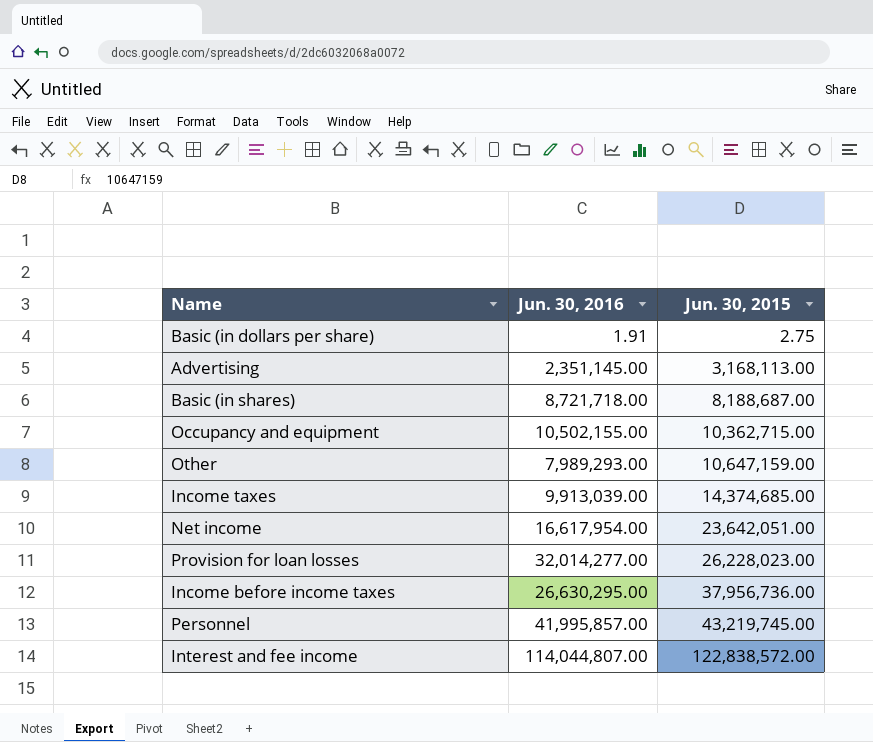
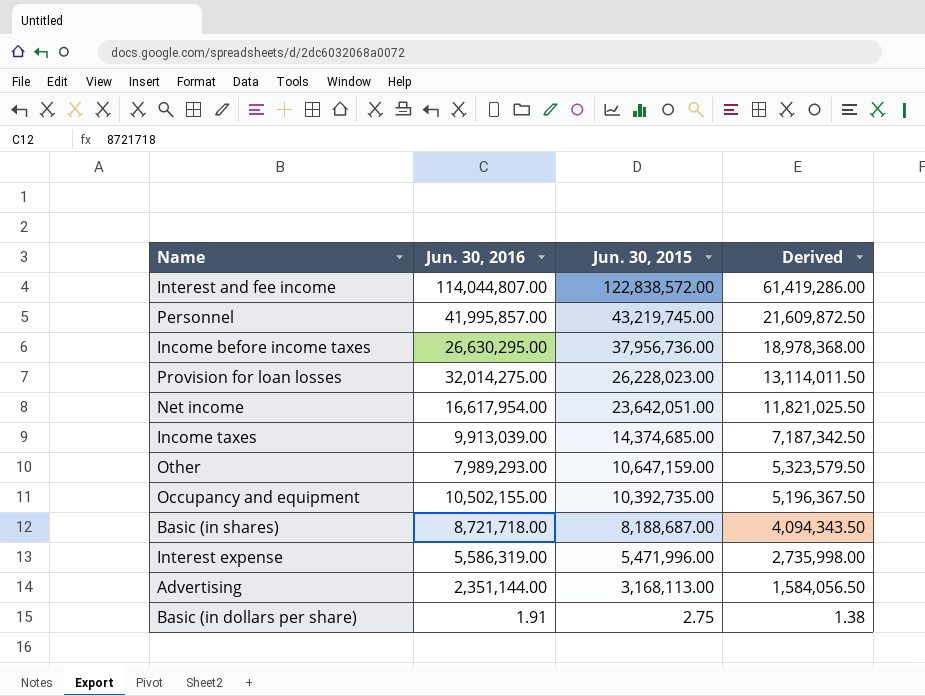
row order: Jun. 30, 2015 ascending -> Jun. 30, 2015 descending
column Derived | formula: none -> [Jun. 30, 2015] * 0.5
Provision for loan losses | Jun. 30, 2016: 32,014,277.00 -> 32,014,275.00
Occupancy and equipment | Jun. 30, 2015: 10,362,715.00 -> 10,392,735.00
row Interest expense: none -> 5,586,319.00 | 5,471,996.00 | 2,735,998.00
Advertising | Jun. 30, 2016: 2,351,145.00 -> 2,351,144.00

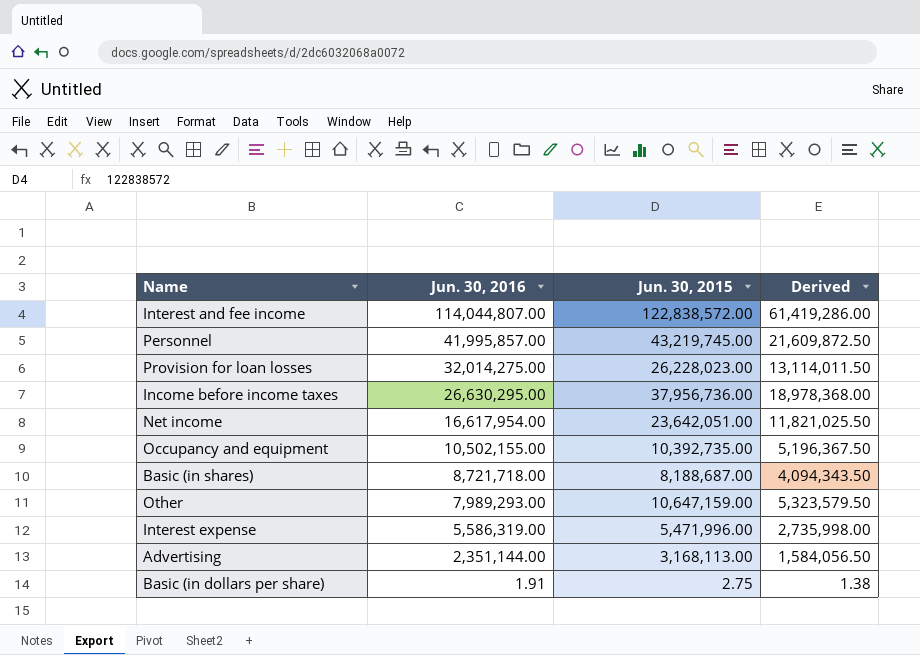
row order: Jun. 30, 2015 descending -> Jun. 30, 2016 descending
row Income taxes: 9,913,039.00 | 14,374,685.00 | 7,187,342.50 -> none

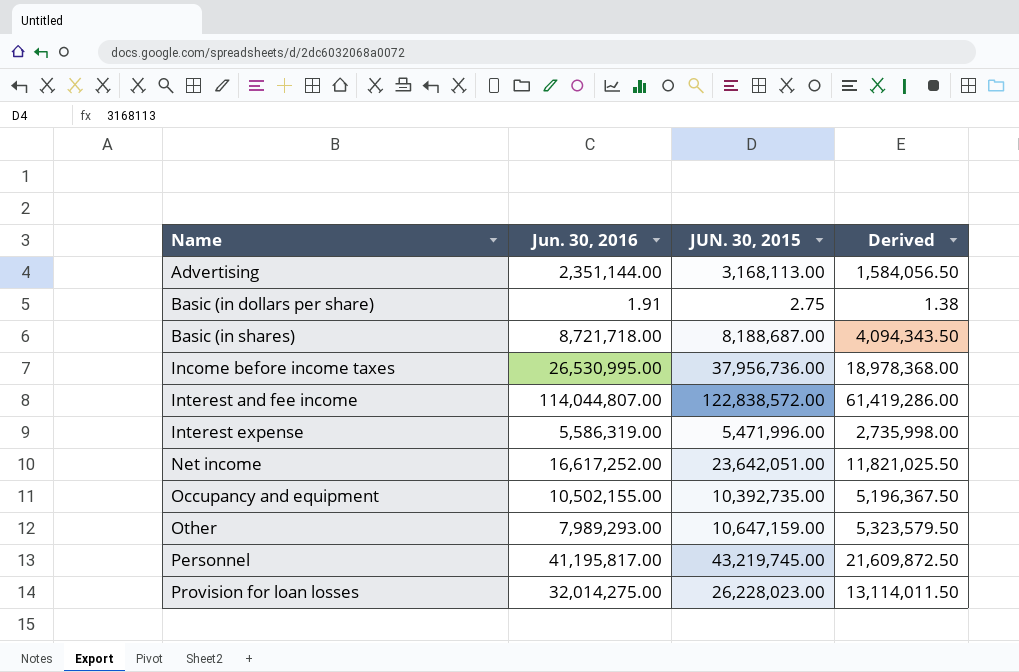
row order: Jun. 30, 2016 descending -> Name ascending
column name: Jun. 30, 2015 -> JUN. 30, 2015
Income before income taxes | Jun. 30, 2016: 26,630,295.00 -> 26,530,995.00
Net income | Jun. 30, 2016: 16,617,954.00 -> 16,617,252.00
Personnel | Jun. 30, 2016: 41,995,857.00 -> 41,195,817.00

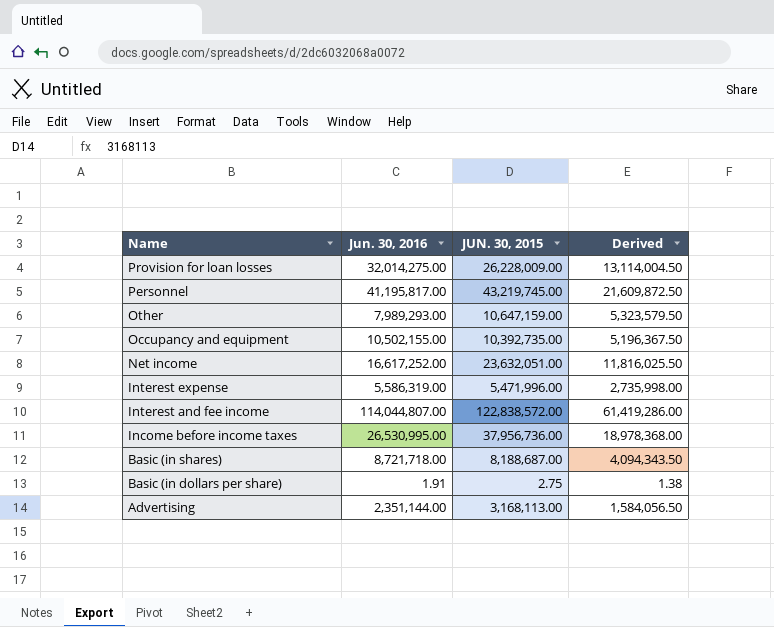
row order: Name ascending -> Name descending
Provision for loan losses | JUN. 30, 2015: 26,228,023.00 -> 26,228,009.00
Provision for loan losses | Derived: 13,114,011.50 -> 13,114,004.50
Net income | JUN. 30, 2015: 23,642,051.00 -> 23,632,051.00
Net income | Derived: 11,821,025.50 -> 11,816,025.50

